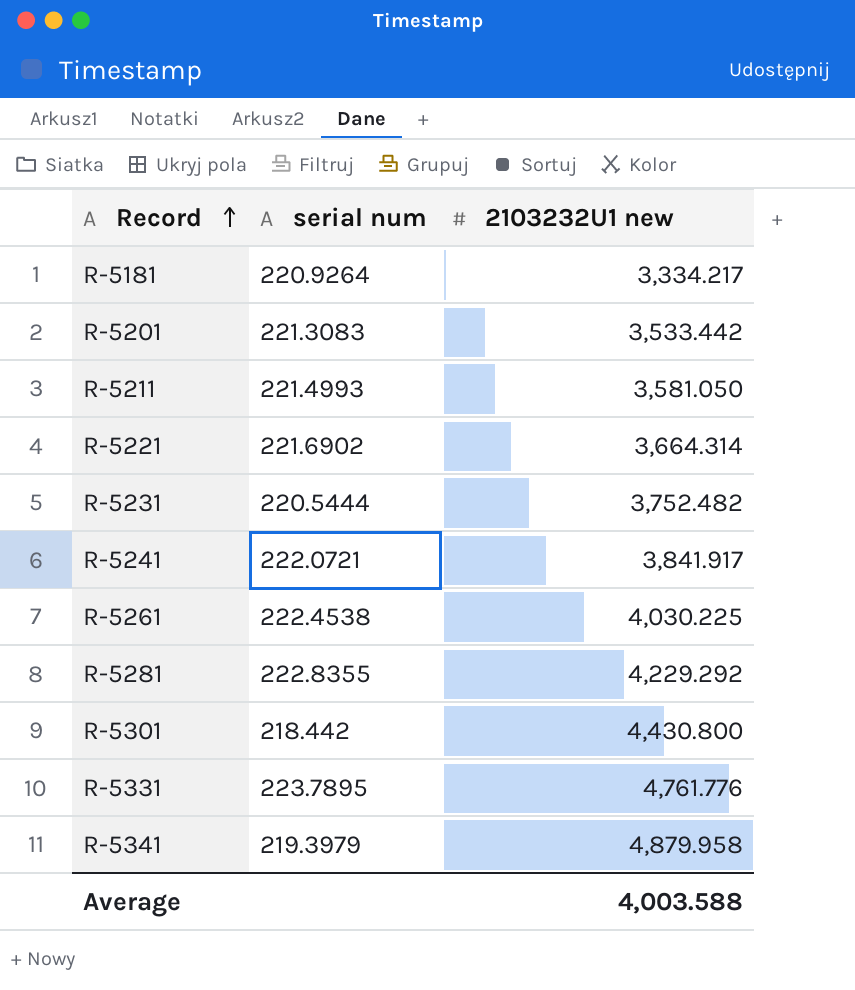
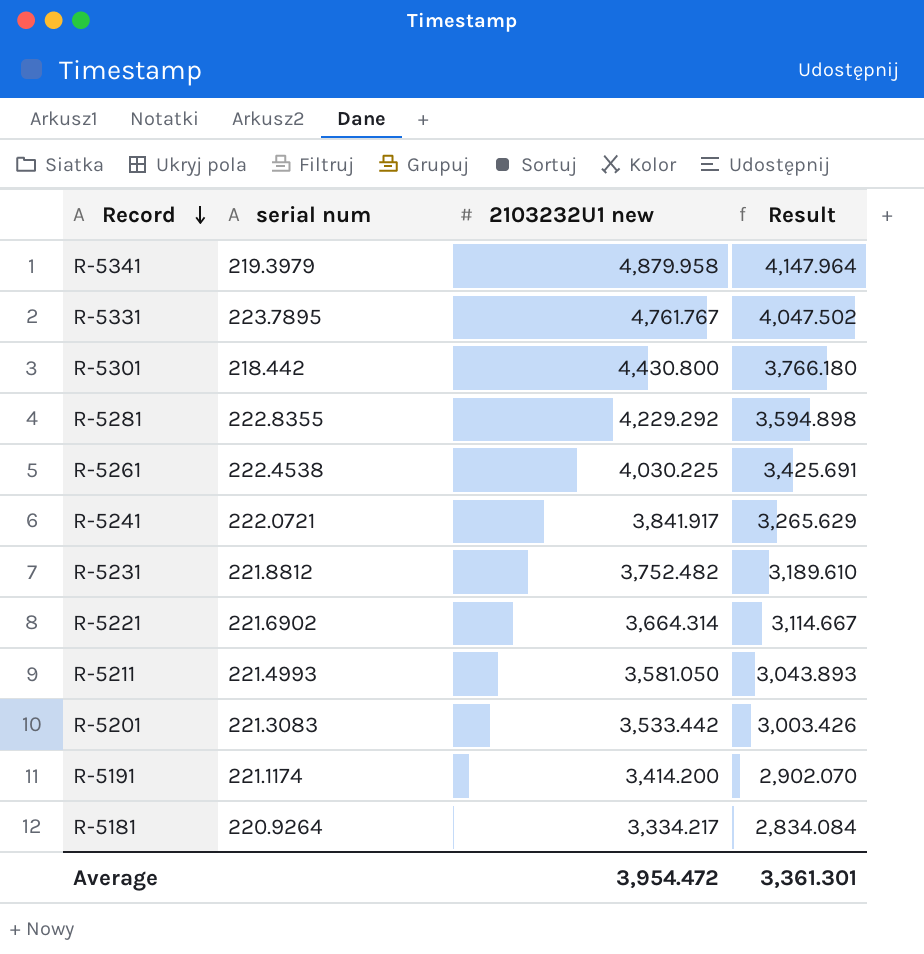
row order: Record ascending -> Record descending
column Result | formula: none -> [2103232U1 new] * 0.85
R-5331 | 2103232U1 new: 4,761.776 -> 4,761.767
R-5231 | serial num: 220.5444 -> 221.8812
row R-5191: none -> 221.1174 | 3,414.200 | 2,902.070
Average | 2103232U1 new: 4,003.588 -> 3,954.472

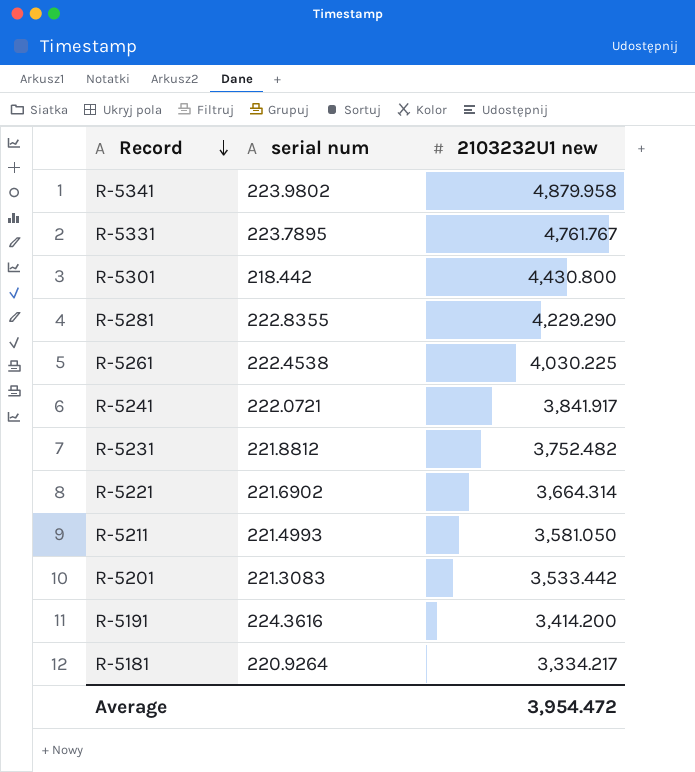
column Result | formula: [2103232U1 new] * 0.85 -> none
R-5341 | serial num: 219.3979 -> 223.9802
R-5281 | 2103232U1 new: 4,229.292 -> 4,229.290
R-5191 | serial num: 221.1174 -> 224.3616

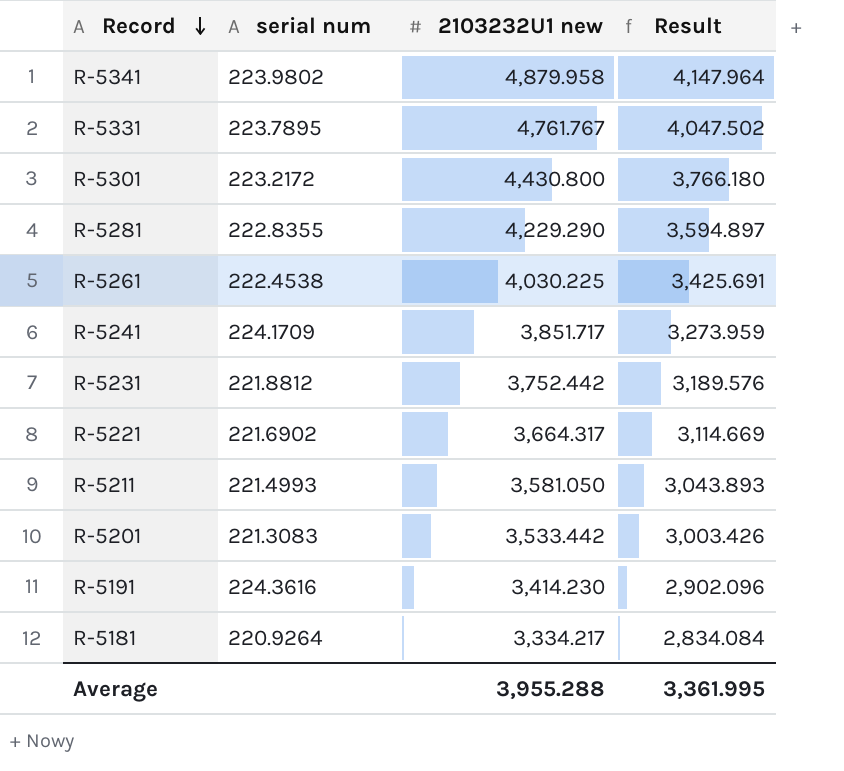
column Result | formula: none -> [2103232U1 new] * 0.85
R-5301 | serial num: 218.442 -> 223.2172
R-5241 | serial num: 222.0721 -> 224.1709
R-5241 | 2103232U1 new: 3,841.917 -> 3,851.717
R-5231 | 2103232U1 new: 3,752.482 -> 3,752.442
R-5221 | 2103232U1 new: 3,664.314 -> 3,664.317
R-5191 | 2103232U1 new: 3,414.200 -> 3,414.230
Average | 2103232U1 new: 3,954.472 -> 3,955.288

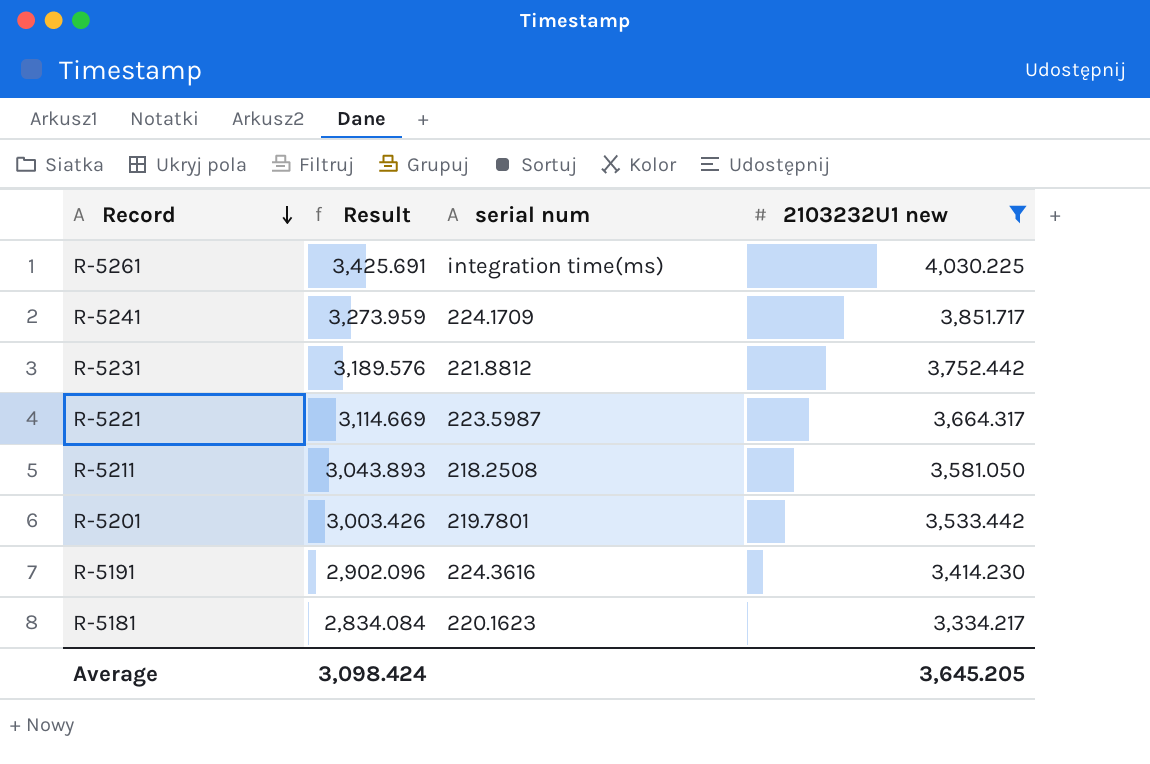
filter: none -> 2103232U1 new <= 4,030.225
column Result | position: 4 -> 2
R-5261 | serial num: 222.4538 -> integration time(ms)
R-5221 | serial num: 221.6902 -> 223.5987
R-5211 | serial num: 221.4993 -> 218.2508
R-5201 | serial num: 221.3083 -> 219.7801
R-5181 | serial num: 220.9264 -> 220.1623
Average | Result: 3,361.995 -> 3,098.424
Average | 2103232U1 new: 3,955.288 -> 3,645.205

